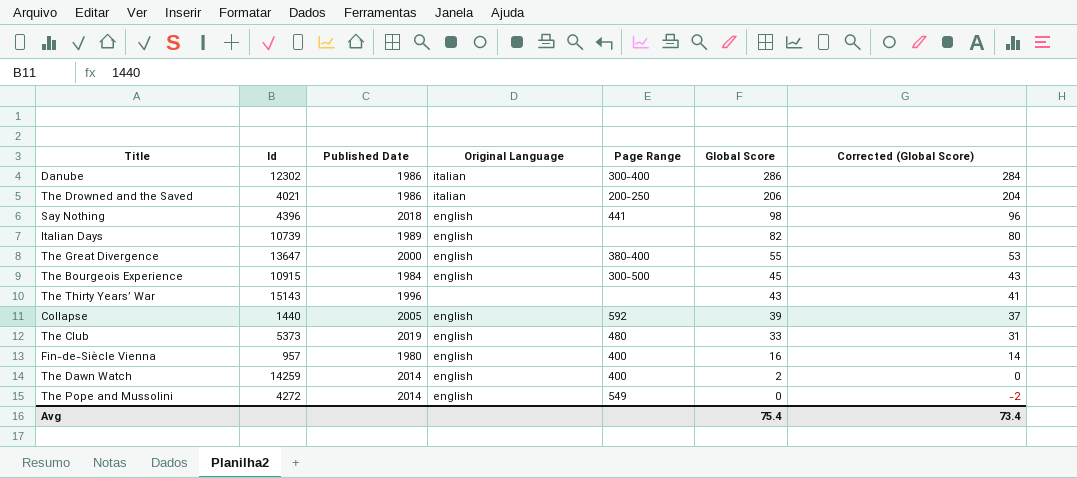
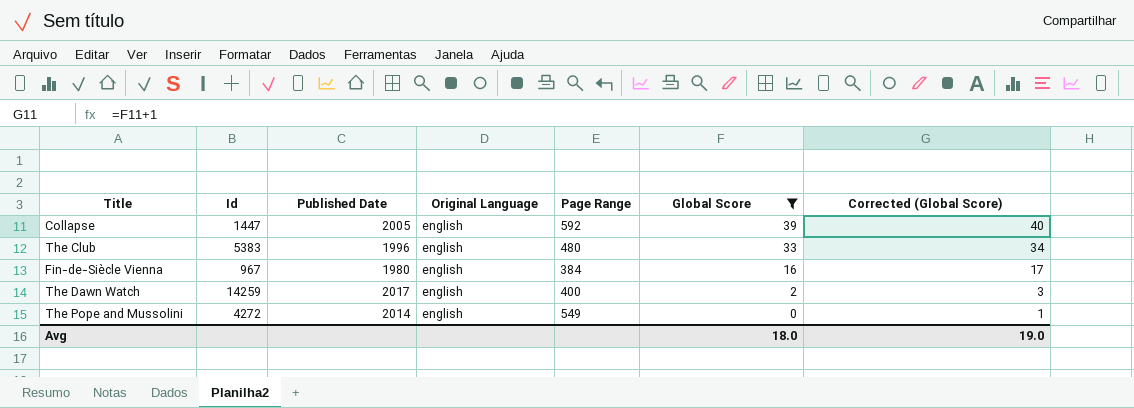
filter: none -> Global Score <= 39
column Corrected (Global Score) | formula: [Global Score] - 2 -> [Global Score] + 1
Collapse | Id: 1440 -> 1447
The Club | Id: 5373 -> 5383
The Club | Published Date: 2019 -> 1996
Fin-de-Siècle Vienna | Id: 957 -> 967
Fin-de-Siècle Vienna | Page Range: 400 -> 384
The Dawn Watch | Published Date: 2014 -> 2017
Avg | Global Score: 75.4 -> 18.0
Avg | Corrected (Global Score): 73.4 -> 19.0

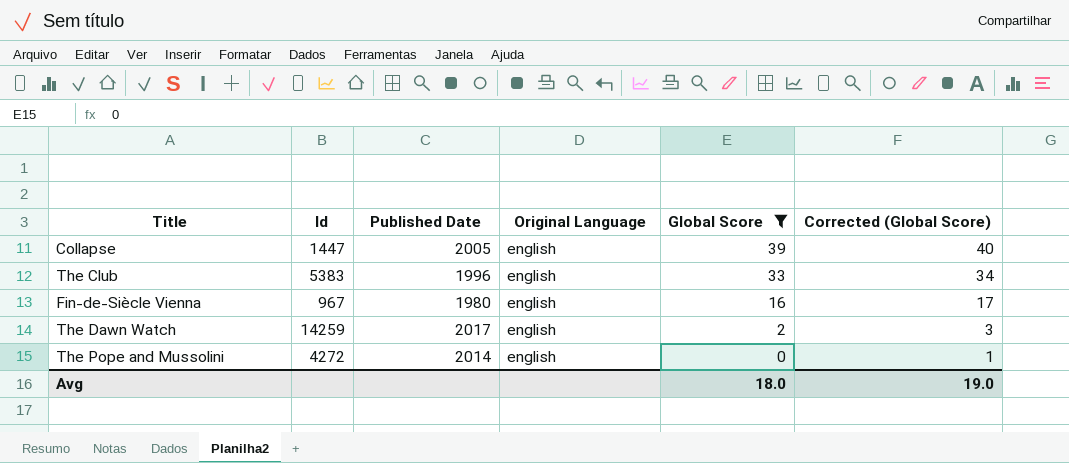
column Page Range | position: 5 -> none

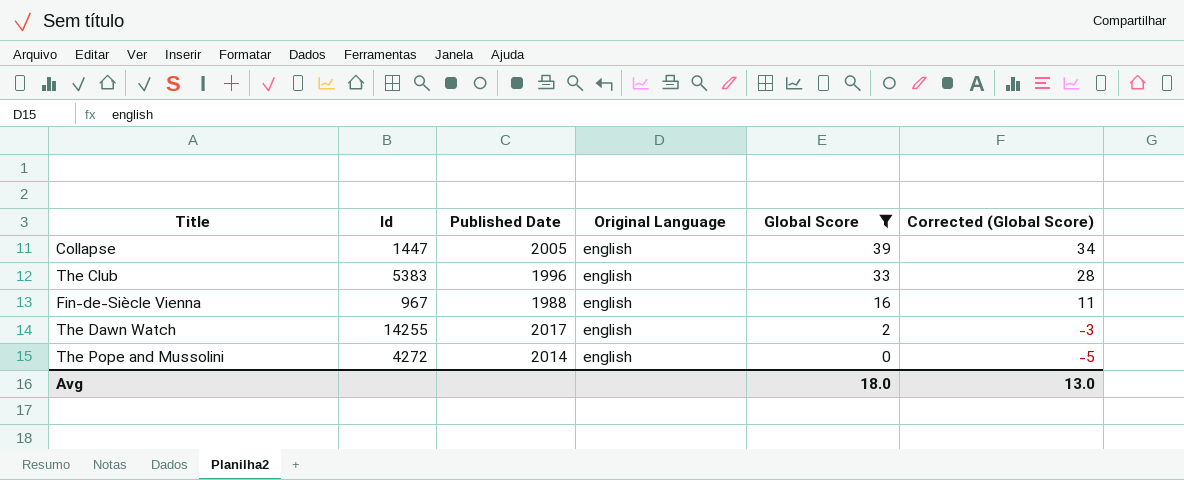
column Corrected (Global Score) | formula: [Global Score] + 1 -> [Global Score] - 5
Fin-de-Siècle Vienna | Published Date: 1980 -> 1988
The Dawn Watch | Id: 14259 -> 14255
Avg | Corrected (Global Score): 19.0 -> 13.0

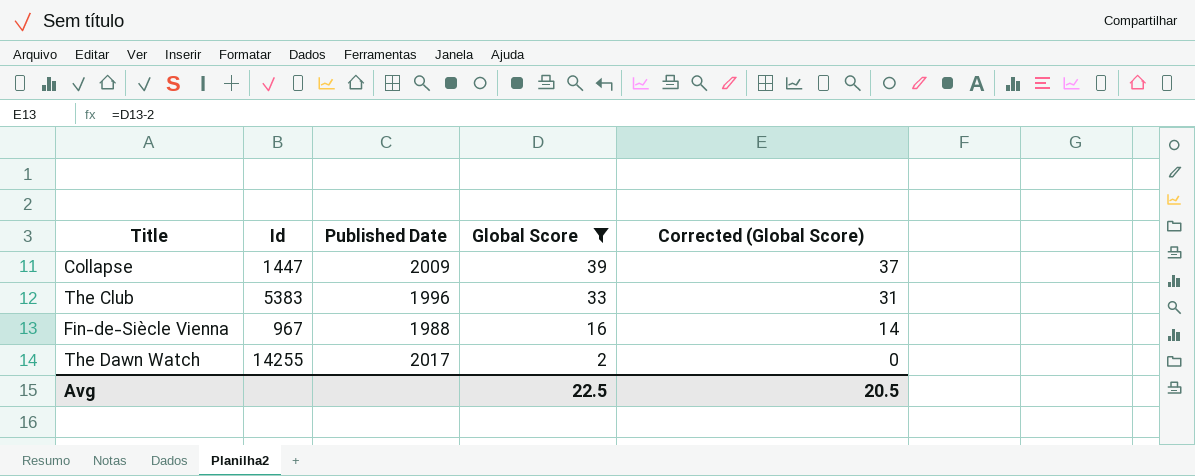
column Original Language | position: 4 -> none
column Corrected (Global Score) | formula: [Global Score] - 5 -> [Global Score] - 2
row The Pope and Mussolini: 4272 | 2014 | english | 0 | -5 -> none
Collapse | Published Date: 2005 -> 2009
Avg | Global Score: 18.0 -> 22.5
Avg | Corrected (Global Score): 13.0 -> 20.5

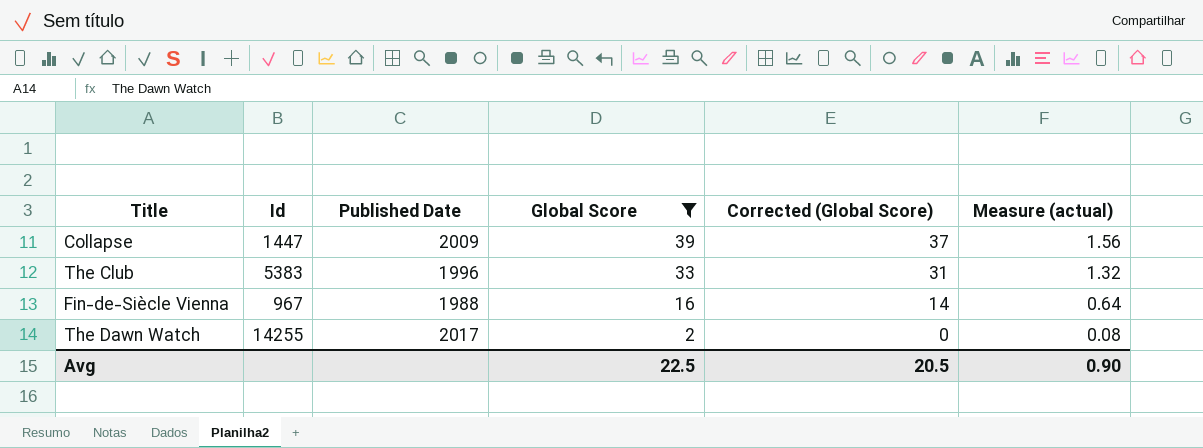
column Measure (actual) | formula: none -> [Global Score] * 0.04

